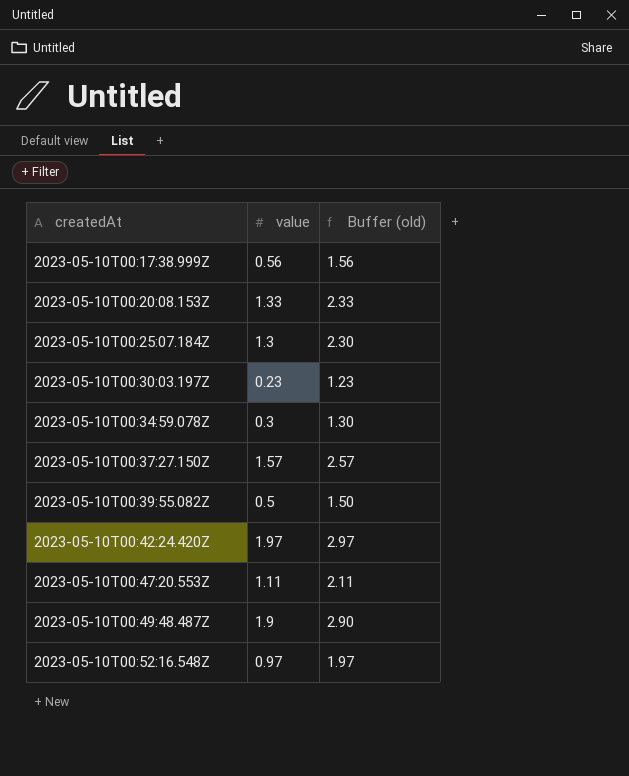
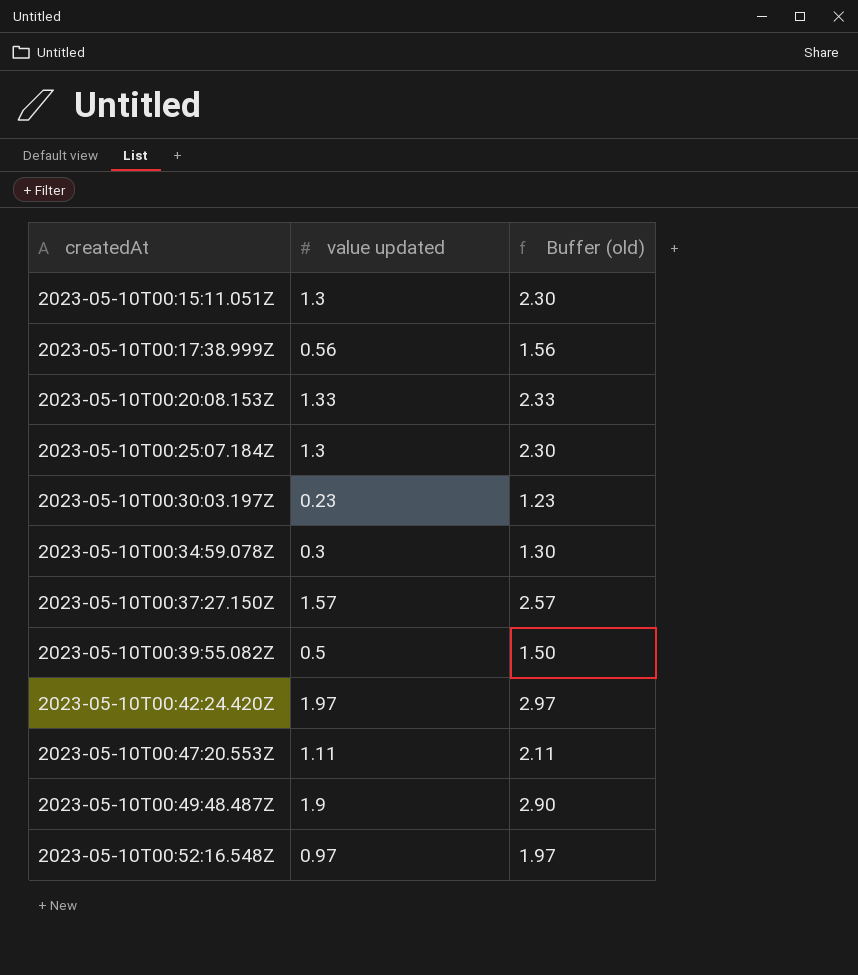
column name: value -> value updated
row 2023-05-10T00:15:11.051Z: none -> 1.3 | 2.30

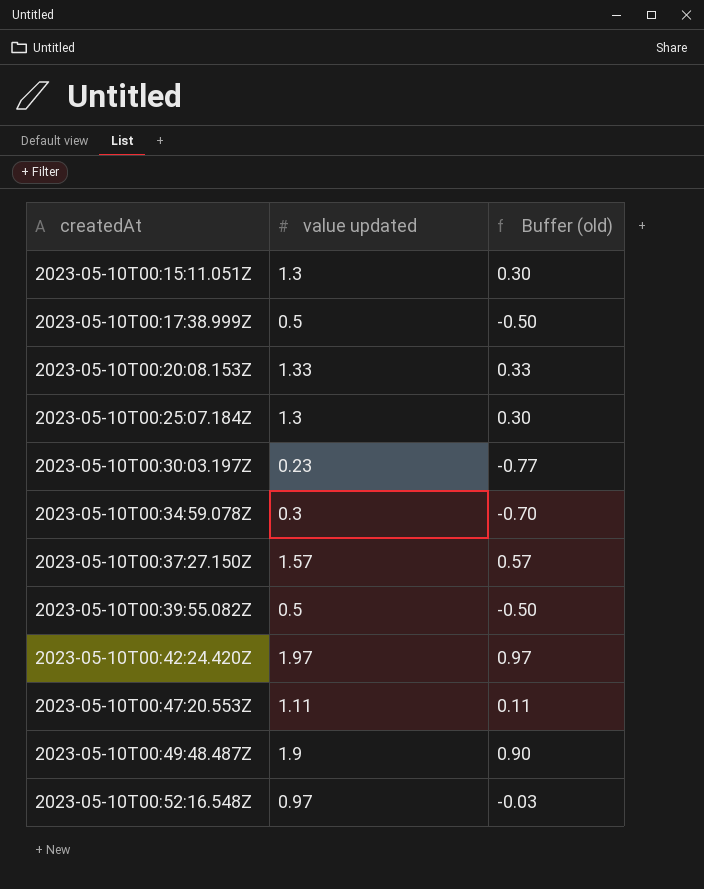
column Buffer (old) | formula: [value updated] + 1 -> [value updated] - 1
2023-05-10T00:17:38.999Z | value updated: 0.56 -> 0.5

